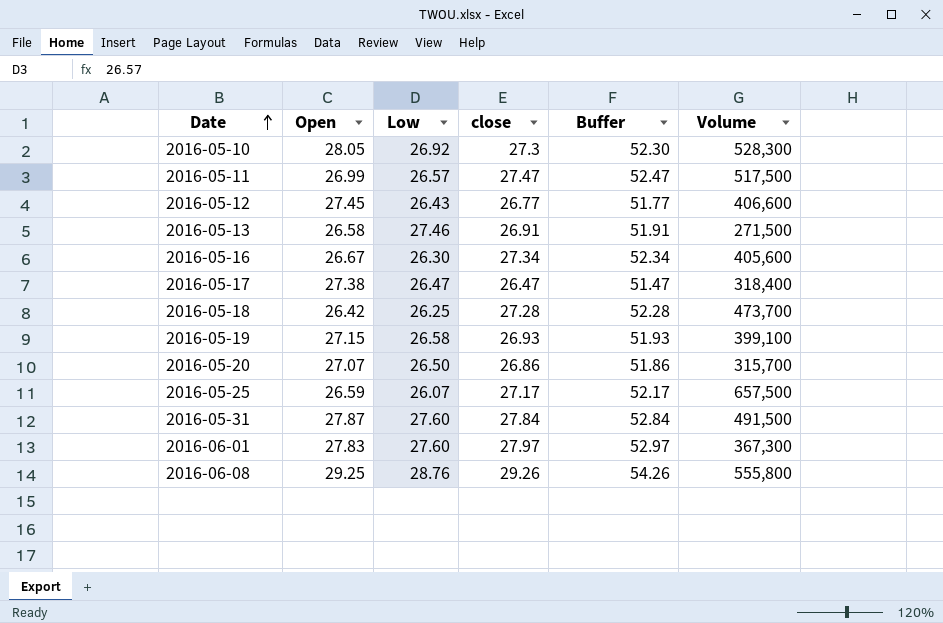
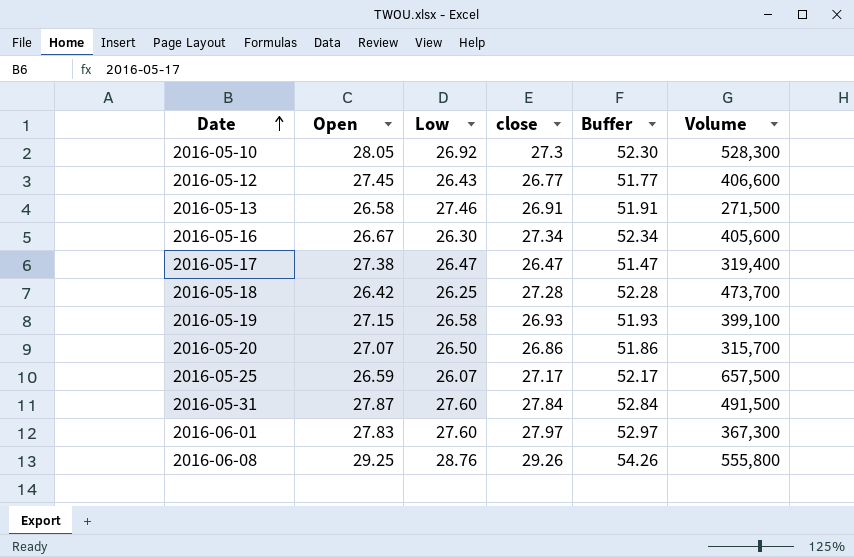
row 2016-05-11: 26.99 | 26.57 | 27.47 | 52.47 | 517,500 -> none
2016-05-17 | Volume: 318,400 -> 319,400

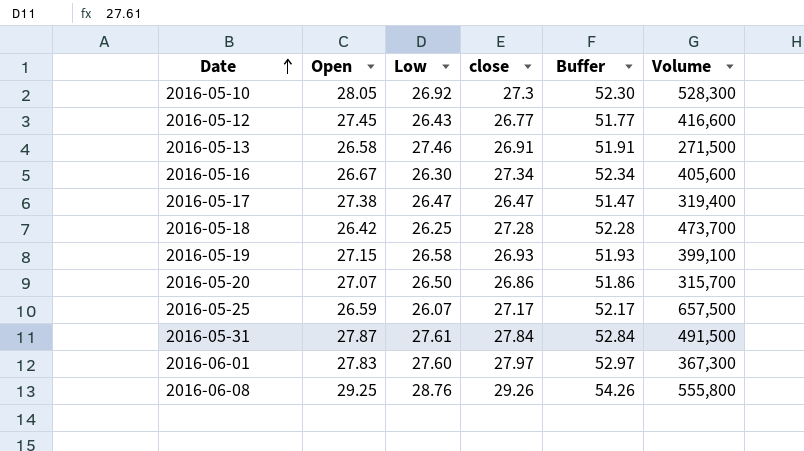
2016-05-12 | Volume: 406,600 -> 416,600
2016-05-31 | Low: 27.60 -> 27.61

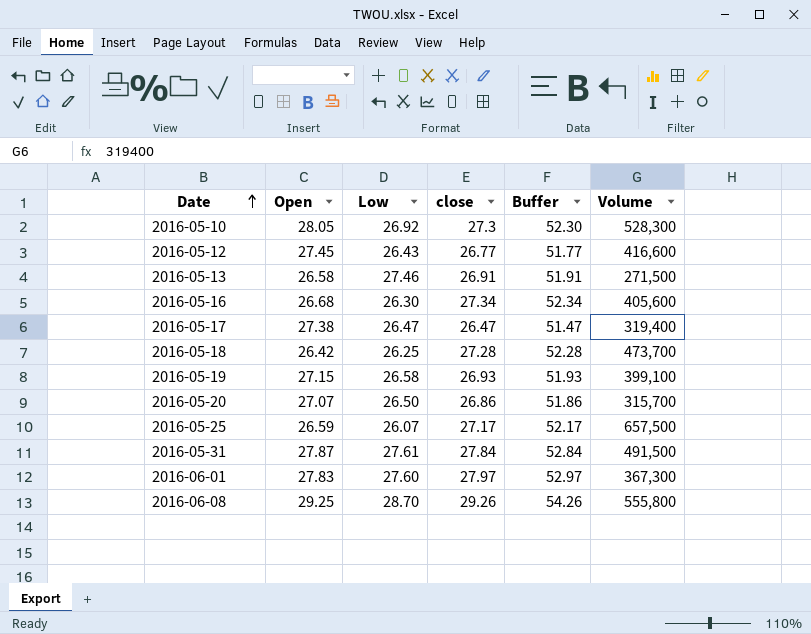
2016-05-16 | Open: 26.67 -> 26.68
2016-06-08 | Low: 28.76 -> 28.70

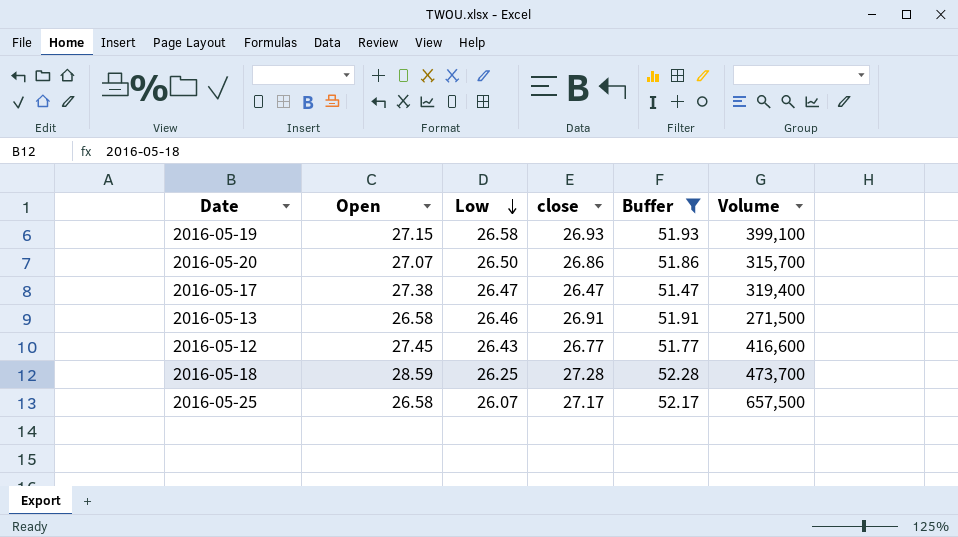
filter: none -> Buffer <= 52.28
row order: Date ascending -> Low descending
2016-05-13 | Low: 27.46 -> 26.46
2016-05-18 | Open: 26.42 -> 28.59
2016-05-25 | Open: 26.59 -> 26.58

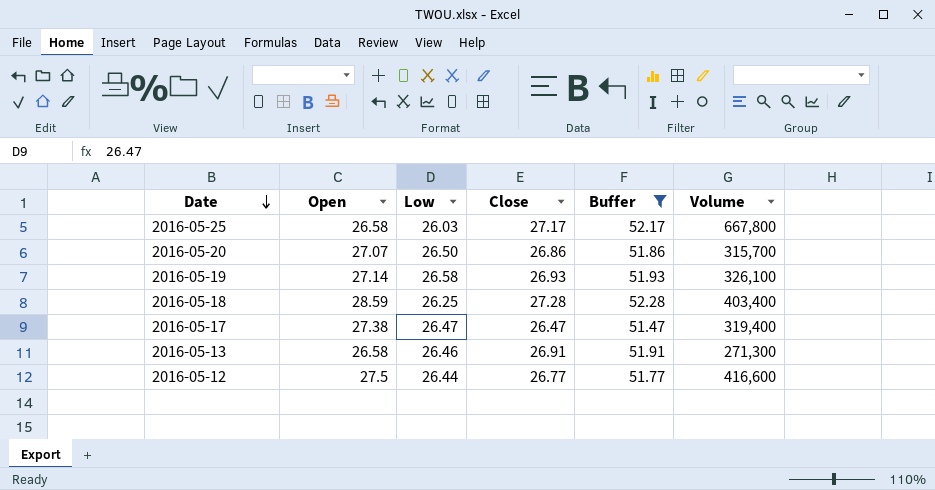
row order: Low descending -> Date descending
column name: close -> Close
2016-05-25 | Low: 26.07 -> 26.03
2016-05-25 | Volume: 657,500 -> 667,800
2016-05-19 | Open: 27.15 -> 27.14
2016-05-19 | Volume: 399,100 -> 326,100
2016-05-18 | Volume: 473,700 -> 403,400
2016-05-13 | Volume: 271,500 -> 271,300
2016-05-12 | Open: 27.45 -> 27.5
2016-05-12 | Low: 26.43 -> 26.44

